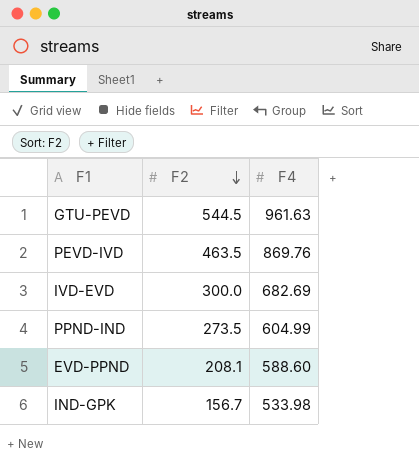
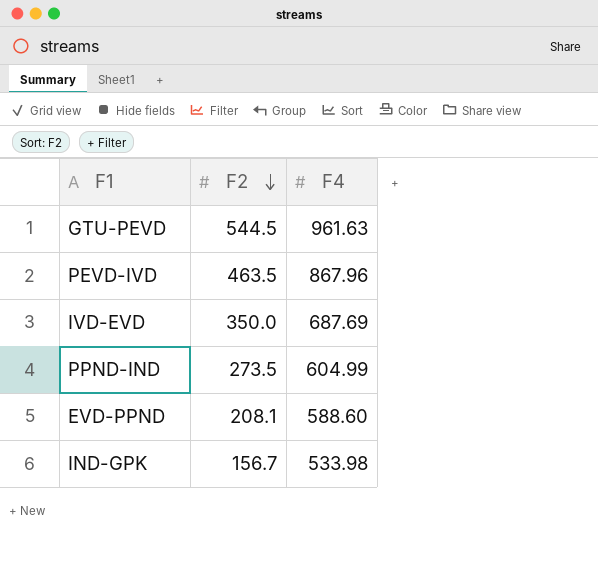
PEVD-IVD | F4: 869.76 -> 867.96
IVD-EVD | F2: 300.0 -> 350.0
IVD-EVD | F4: 682.69 -> 687.69

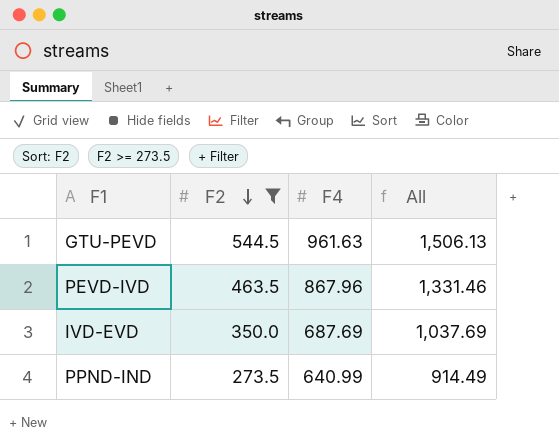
filter: none -> F2 >= 273.5
column All | formula: none -> [F2] + [F4]
PPND-IND | F4: 604.99 -> 640.99

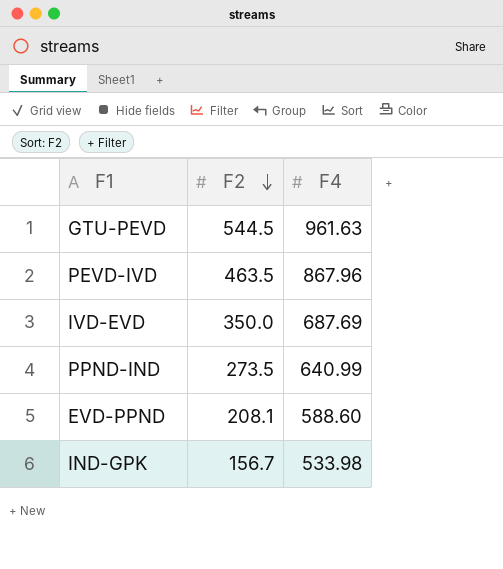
filter: F2 >= 273.5 -> none
column All | formula: [F2] + [F4] -> none

